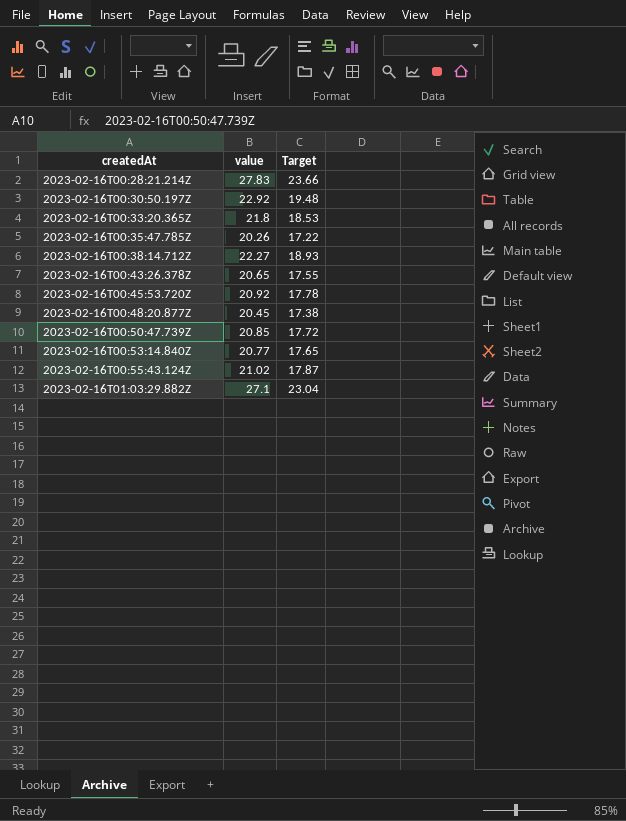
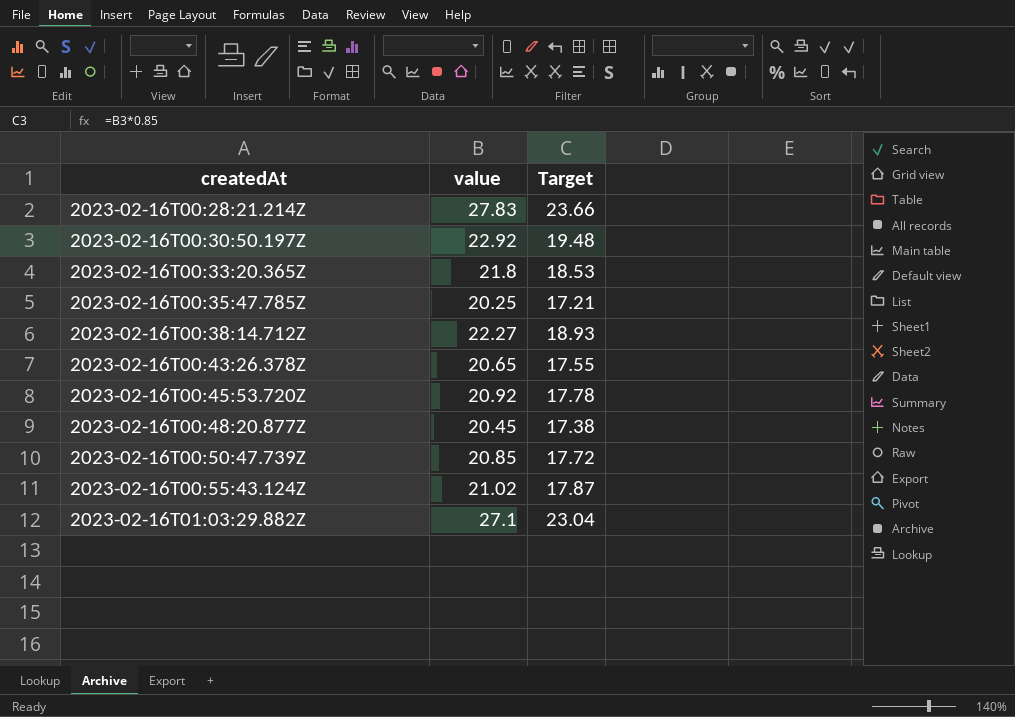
row 2023-02-16T00:53:14.840Z: 20.77 | 17.65 -> none
2023-02-16T00:35:47.785Z | value: 20.26 -> 20.25
2023-02-16T00:35:47.785Z | Target: 17.22 -> 17.21

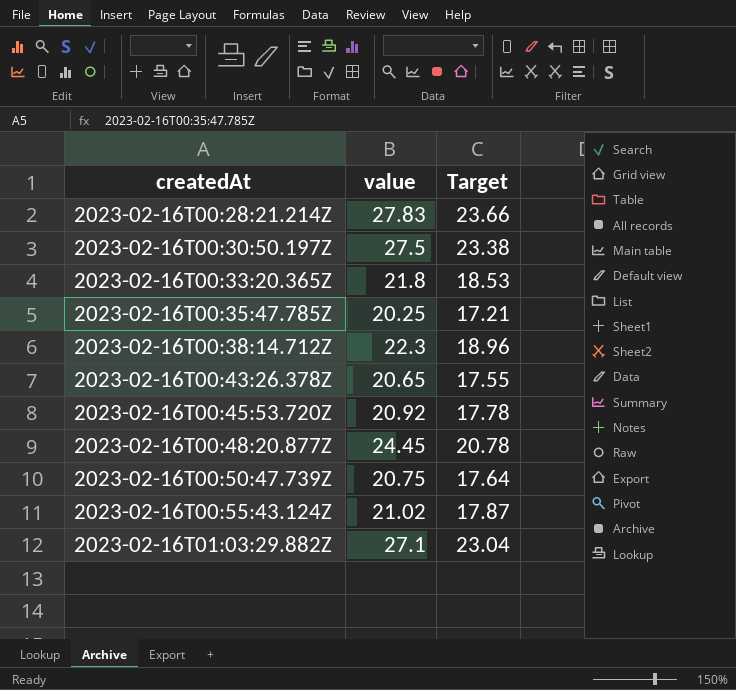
2023-02-16T00:30:50.197Z | value: 22.92 -> 27.5
2023-02-16T00:30:50.197Z | Target: 19.48 -> 23.38
2023-02-16T00:38:14.712Z | value: 22.27 -> 22.3
2023-02-16T00:38:14.712Z | Target: 18.93 -> 18.96
2023-02-16T00:48:20.877Z | value: 20.45 -> 24.45
2023-02-16T00:48:20.877Z | Target: 17.38 -> 20.78
2023-02-16T00:50:47.739Z | value: 20.85 -> 20.75
2023-02-16T00:50:47.739Z | Target: 17.72 -> 17.64

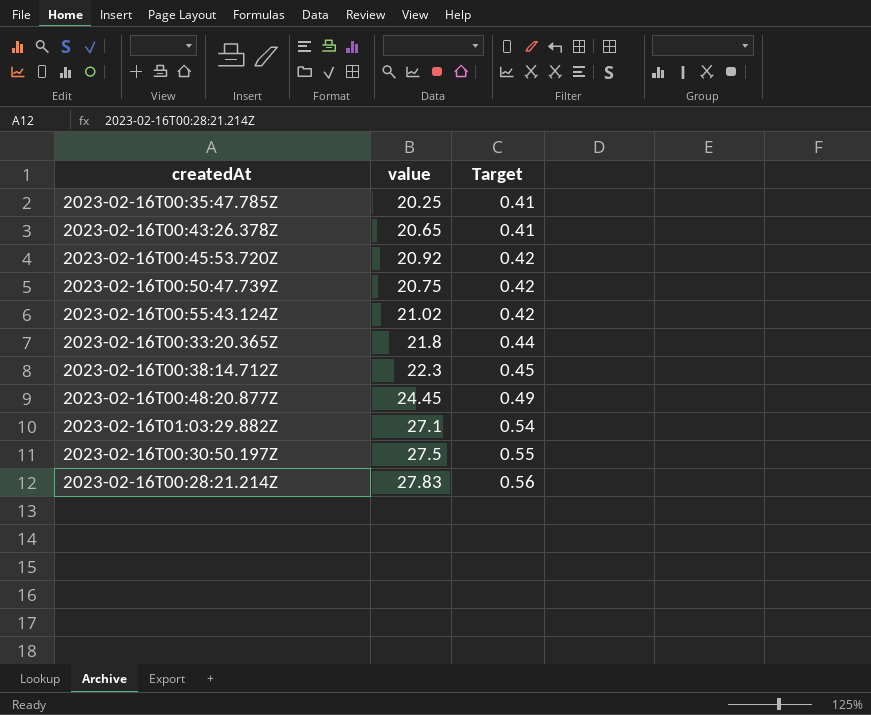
row order: createdAt ascending -> Target ascending
column Target | formula: [value] * 0.85 -> [value] * 0.02

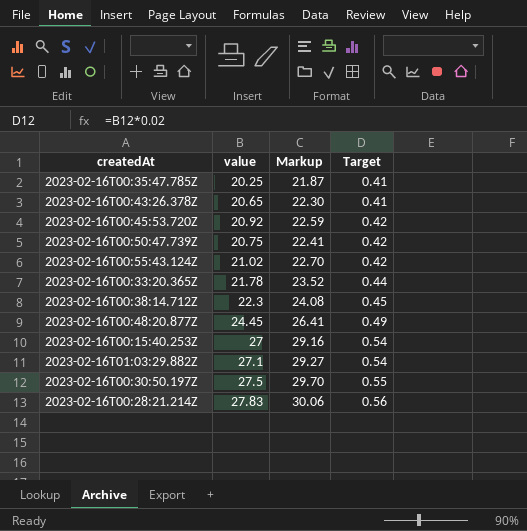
column Markup | formula: none -> [value] * 1.08
2023-02-16T00:33:20.365Z | value: 21.8 -> 21.78
row 2023-02-16T00:15:40.253Z: none -> 27 | 29.16 | 0.54

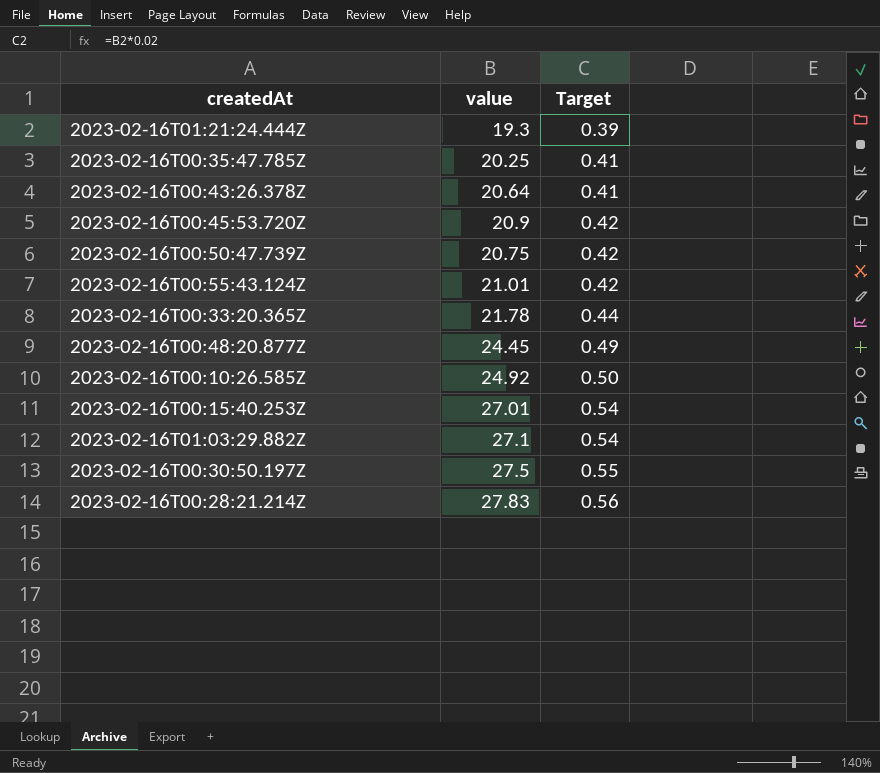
column Markup | formula: [value] * 1.08 -> none
row 2023-02-16T00:38:14.712Z: 22.3 | 24.08 | 0.45 -> none
row 2023-02-16T01:21:24.444Z: none -> 19.3 | 0.39
2023-02-16T00:43:26.378Z | value: 20.65 -> 20.64
2023-02-16T00:45:53.720Z | value: 20.92 -> 20.9
2023-02-16T00:55:43.124Z | value: 21.02 -> 21.01
row 2023-02-16T00:10:26.585Z: none -> 24.92 | 0.50
2023-02-16T00:15:40.253Z | value: 27 -> 27.01

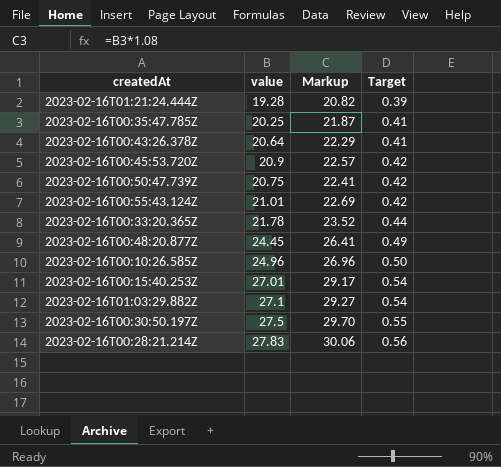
column Markup | formula: none -> [value] * 1.08
2023-02-16T01:21:24.444Z | value: 19.3 -> 19.28
2023-02-16T00:10:26.585Z | value: 24.92 -> 24.96

